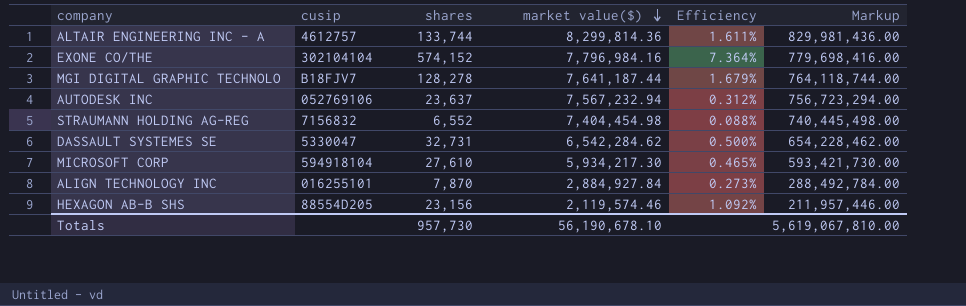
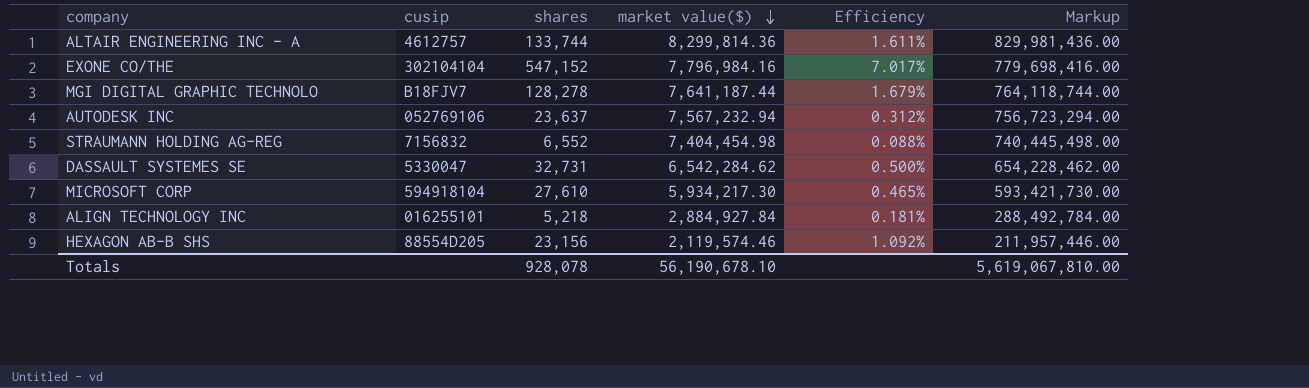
EXONE CO/THE | shares: 574,152 -> 547,152
EXONE CO/THE | Efficiency: 7.364% -> 7.017%
ALIGN TECHNOLOGY INC | shares: 7,870 -> 5,218
ALIGN TECHNOLOGY INC | Efficiency: 0.273% -> 0.181%
Totals | shares: 957,730 -> 928,078

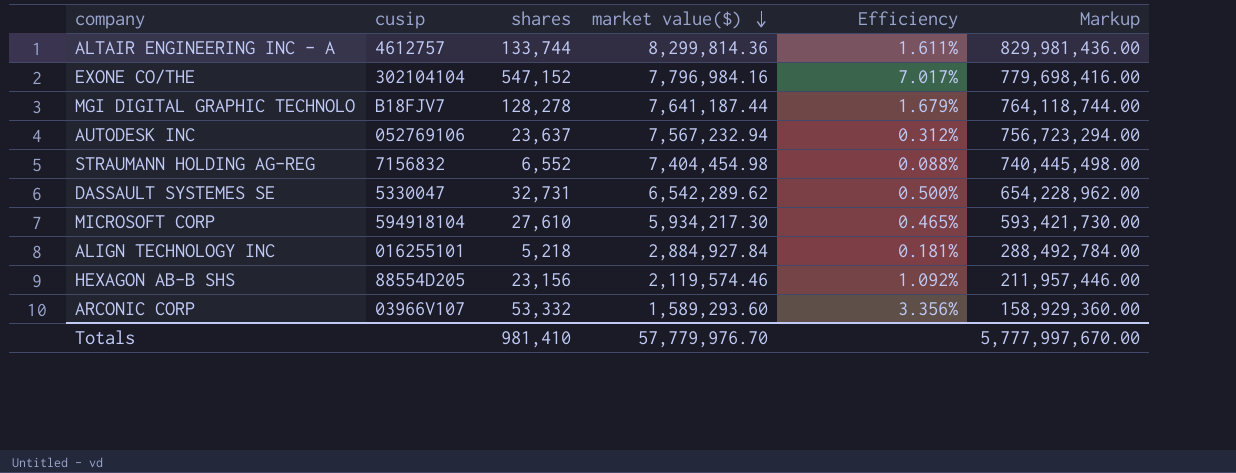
DASSAULT SYSTEMES SE | market value($): 6,542,284.62 -> 6,542,289.62
DASSAULT SYSTEMES SE | Markup: 654,228,462.00 -> 654,228,962.00
row ARCONIC CORP: none -> 03966V107 | 53,332 | 1,589,293.60 | 3.356% | 158,929,360.00
Totals | shares: 928,078 -> 981,410
Totals | market value($): 56,190,678.10 -> 57,779,976.70
Totals | Markup: 5,619,067,810.00 -> 5,777,997,670.00

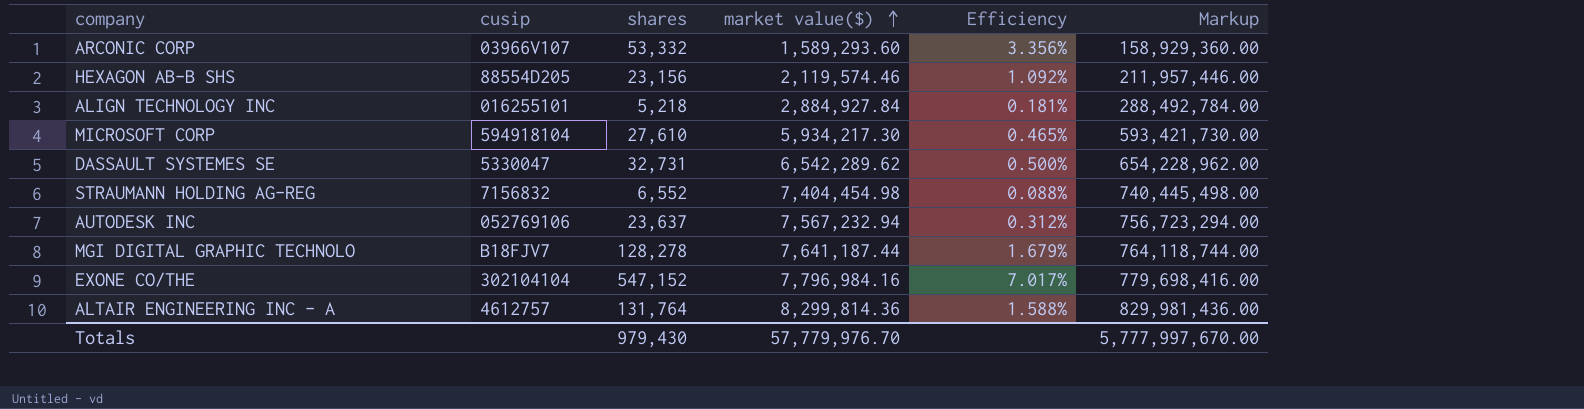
row order: market value($) descending -> market value($) ascending
ALTAIR ENGINEERING INC - A | shares: 133,744 -> 131,764
ALTAIR ENGINEERING INC - A | Efficiency: 1.611% -> 1.588%
Totals | shares: 981,410 -> 979,430

